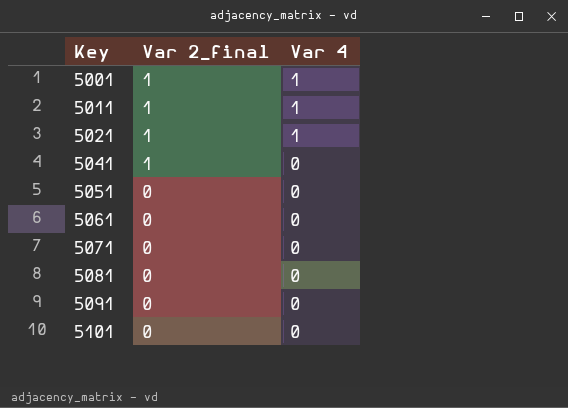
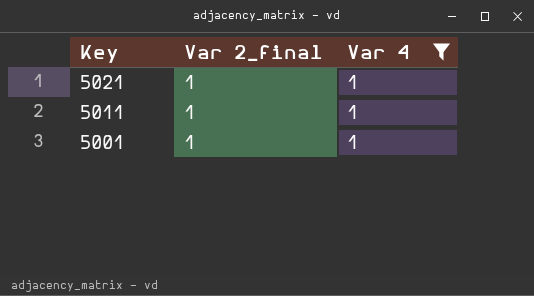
filter: none -> Var 4 = 1
row order: Key ascending -> Key descending

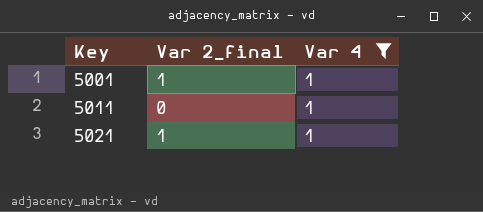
row order: Key descending -> Key ascending
5011 | Var 2_final: 1 -> 0

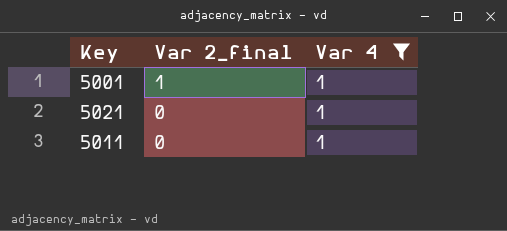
row order: Key ascending -> Var 2_final descending
5021 | Var 2_final: 1 -> 0

